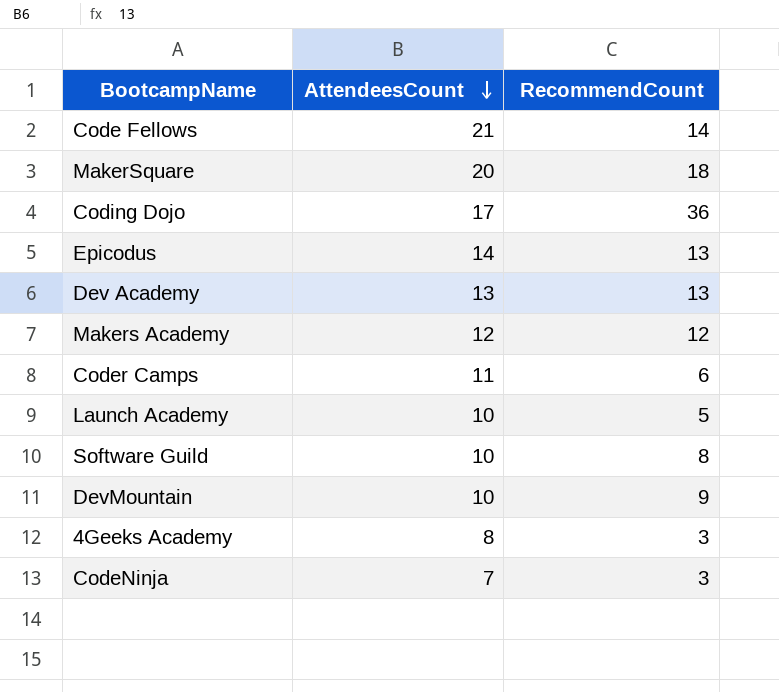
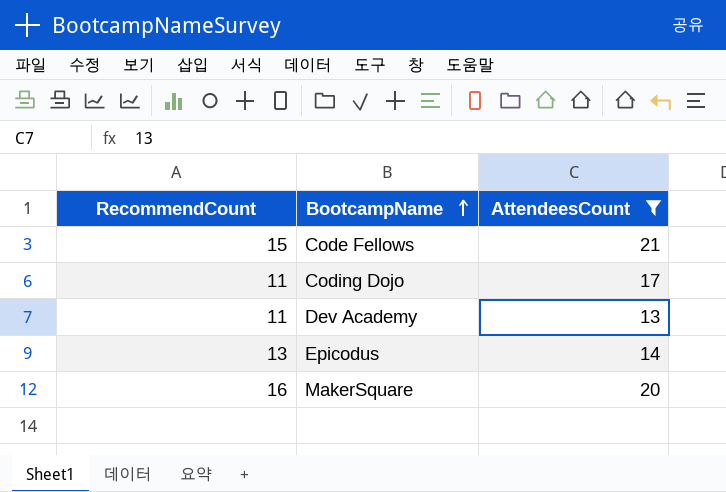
filter: none -> AttendeesCount >= 13
row order: AttendeesCount descending -> BootcampName ascending
column RecommendCount | position: 3 -> 1
Code Fellows | RecommendCount: 14 -> 15
Coding Dojo | RecommendCount: 36 -> 11
Dev Academy | RecommendCount: 13 -> 11
MakerSquare | RecommendCount: 18 -> 16

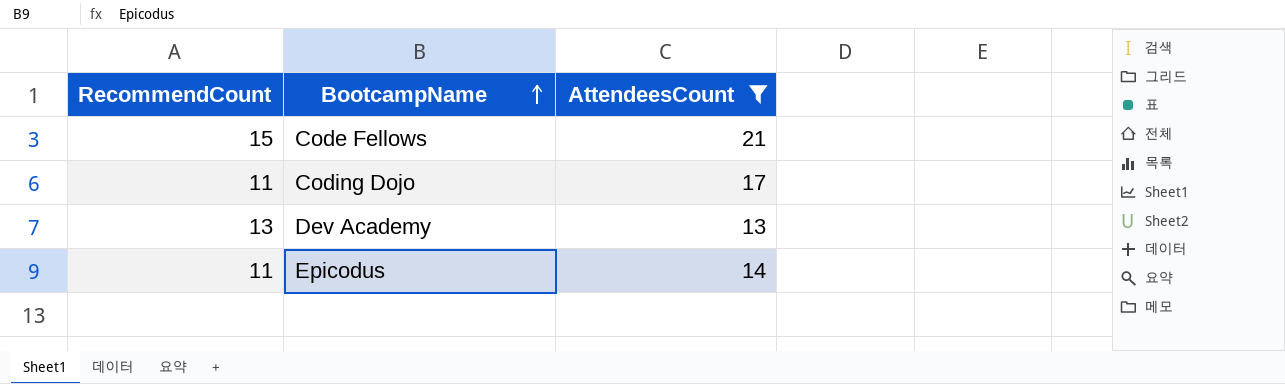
row MakerSquare: 16 | 20 -> none
Dev Academy | RecommendCount: 11 -> 13
Epicodus | RecommendCount: 13 -> 11

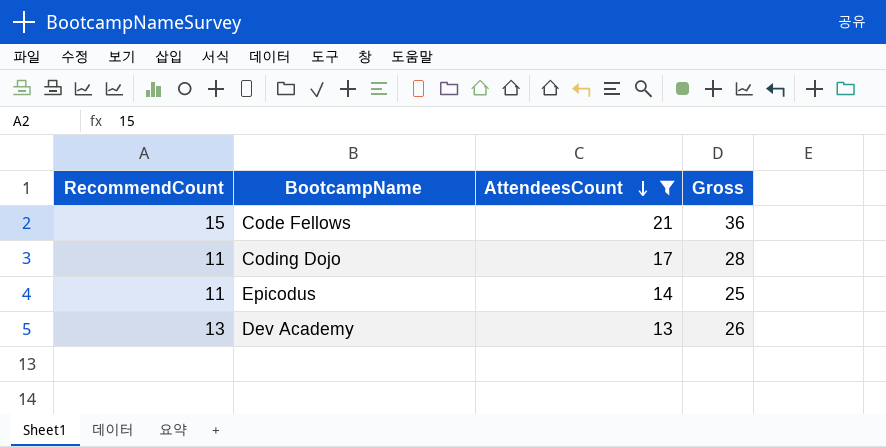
row order: BootcampName ascending -> AttendeesCount descending
column Gross | formula: none -> [RecommendCount] + [AttendeesCount]

